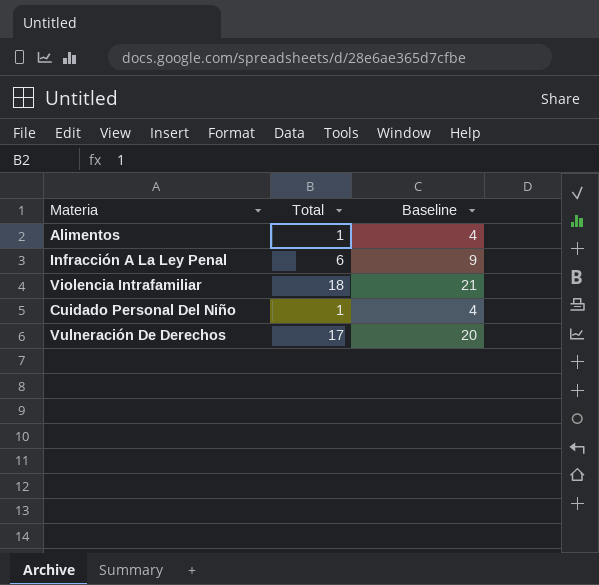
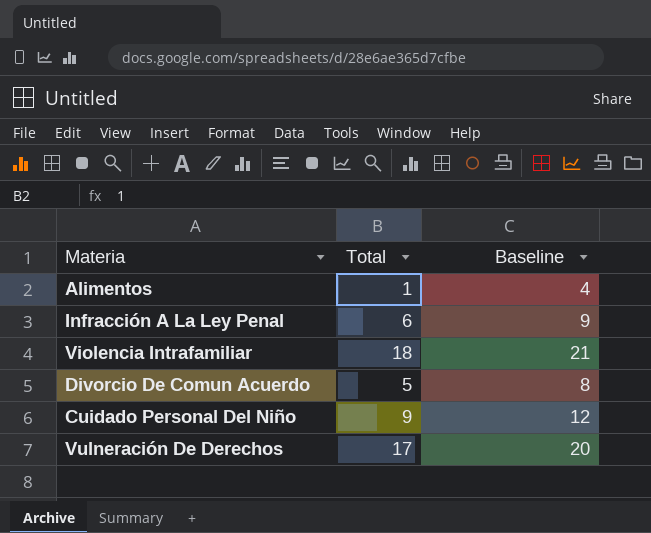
row Divorcio De Comun Acuerdo: none -> 5 | 8
Cuidado Personal Del Niño | Total: 1 -> 9
Cuidado Personal Del Niño | Baseline: 4 -> 12

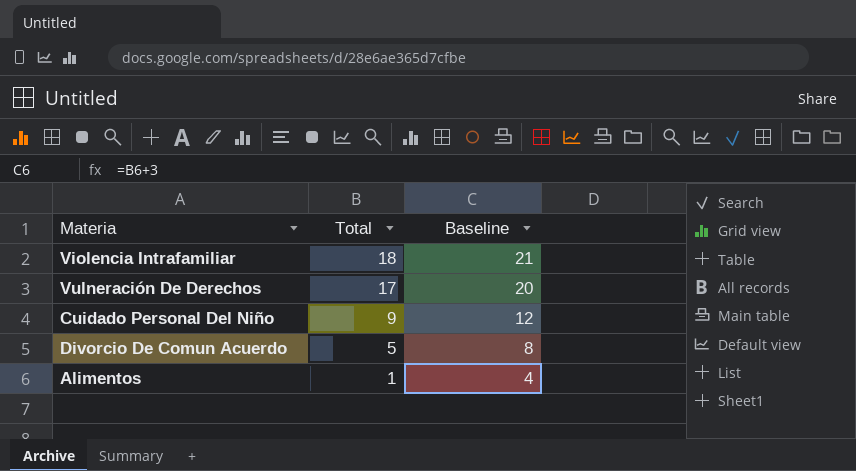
row order: none -> Total descending
row Infracción A La Ley Penal: 6 | 9 -> none

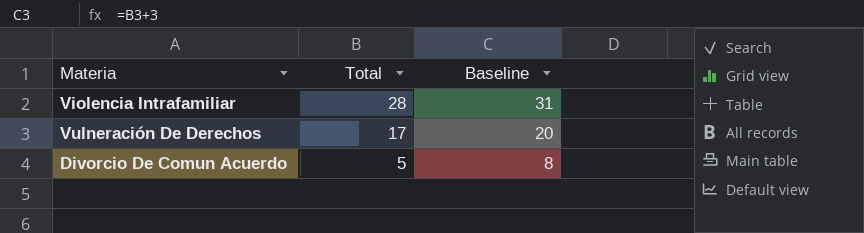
row Cuidado Personal Del Niño: 9 | 12 -> none
row Alimentos: 1 | 4 -> none
Violencia Intrafamiliar | Total: 18 -> 28
Violencia Intrafamiliar | Baseline: 21 -> 31

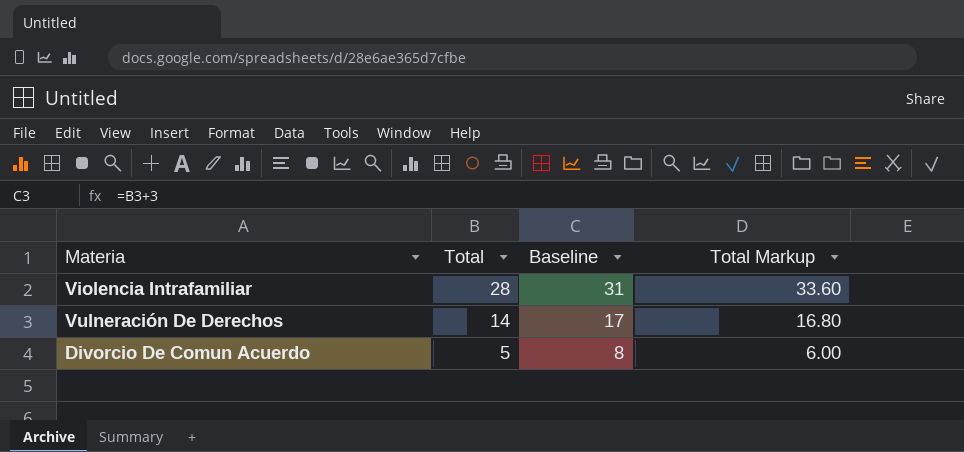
column Total Markup | formula: none -> [Total] * 1.2
Vulneración De Derechos | Total: 17 -> 14
Vulneración De Derechos | Baseline: 20 -> 17

